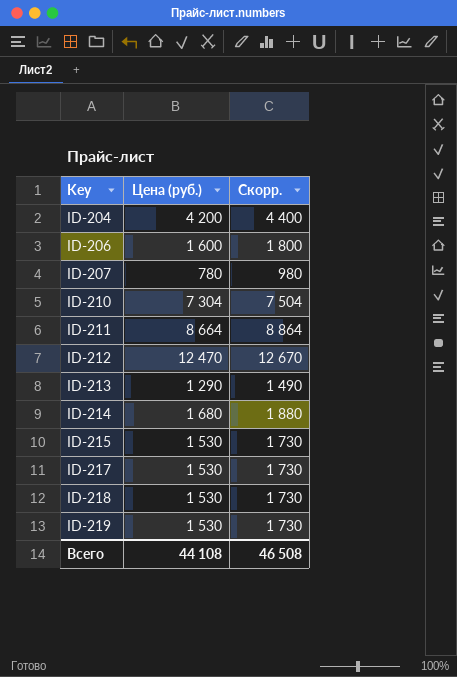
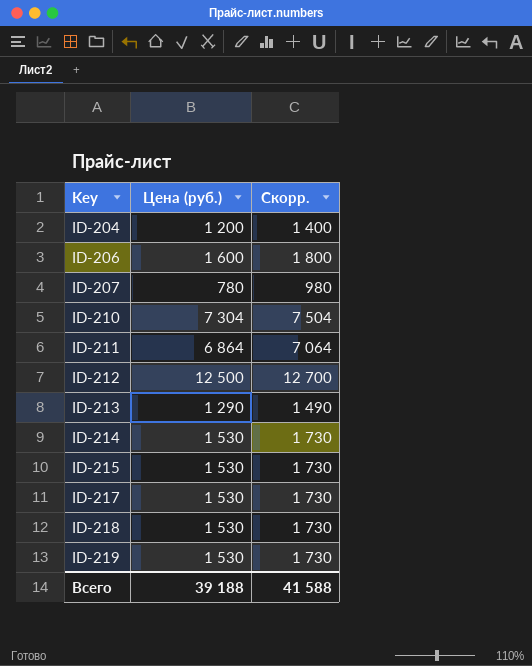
ID-204 | Цена (руб.): 4 200 -> 1 200
ID-204 | Скорр.: 4 400 -> 1 400
ID-211 | Цена (руб.): 8 664 -> 6 864
ID-211 | Скорр.: 8 864 -> 7 064
ID-212 | Цена (руб.): 12 470 -> 12 500
ID-212 | Скорр.: 12 670 -> 12 700
ID-214 | Цена (руб.): 1 680 -> 1 530
ID-214 | Скорр.: 1 880 -> 1 730
Всего | Цена (руб.): 44 108 -> 39 188
Всего | Скорр.: 46 508 -> 41 588

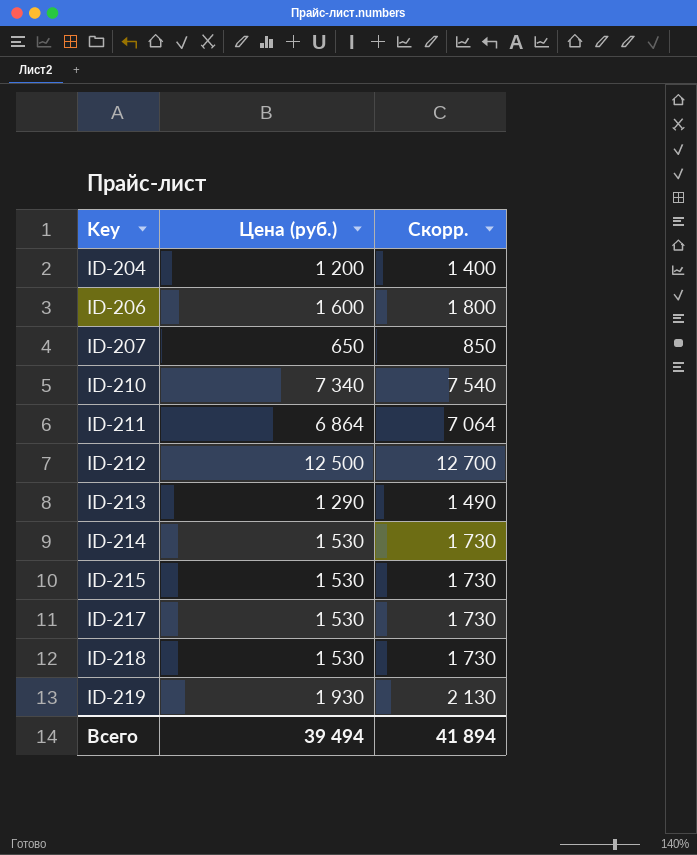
ID-207 | Цена (руб.): 780 -> 650
ID-207 | Скорр.: 980 -> 850
ID-210 | Цена (руб.): 7 304 -> 7 340
ID-210 | Скорр.: 7 504 -> 7 540
ID-219 | Цена (руб.): 1 530 -> 1 930
ID-219 | Скорр.: 1 730 -> 2 130
Всего | Цена (руб.): 39 188 -> 39 494
Всего | Скорр.: 41 588 -> 41 894

